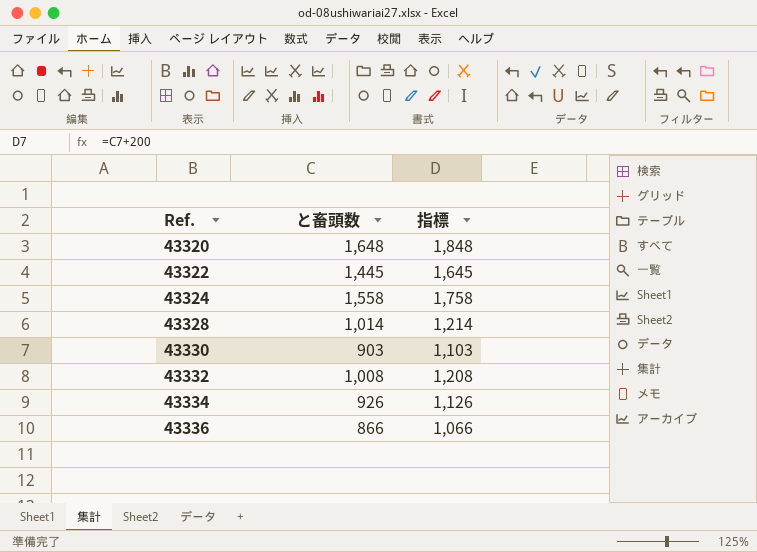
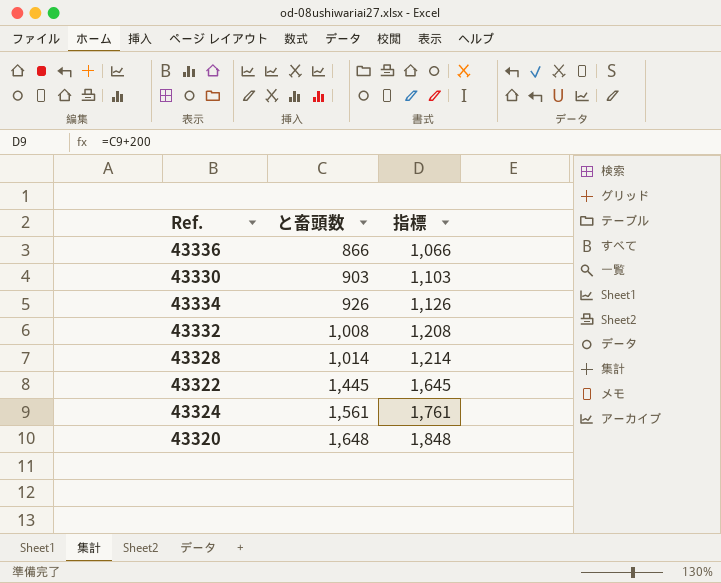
row order: Ref. ascending -> と畜頭数 ascending
43324 | と畜頭数: 1,558 -> 1,561
43324 | 指標: 1,758 -> 1,761

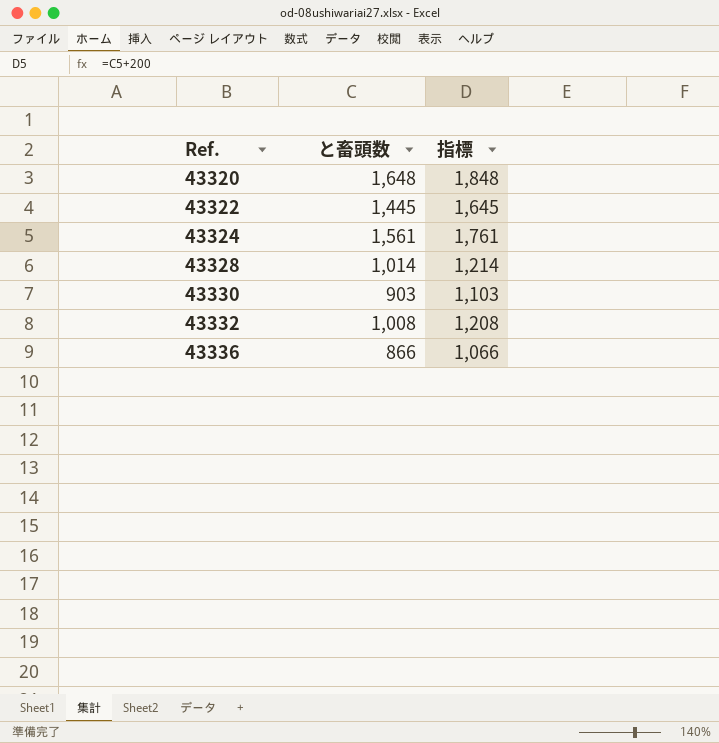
row order: と畜頭数 ascending -> Ref. ascending
row 43334: 926 | 1,126 -> none

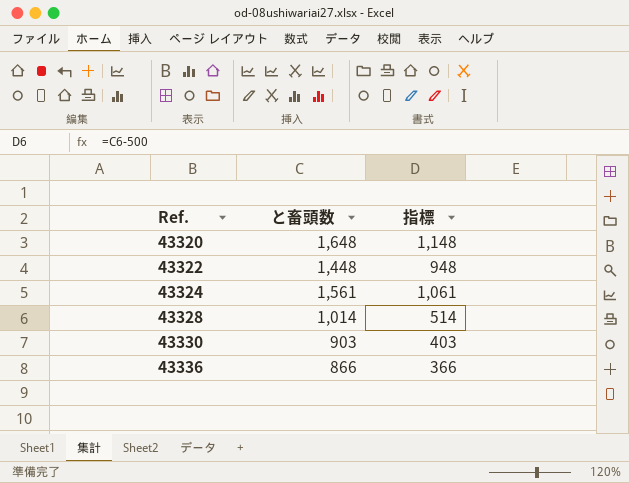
column 指標 | formula: [と畜頭数] + 200 -> [と畜頭数] - 500
row 43332: 1,008 | 1,208 -> none
43322 | と畜頭数: 1,445 -> 1,448

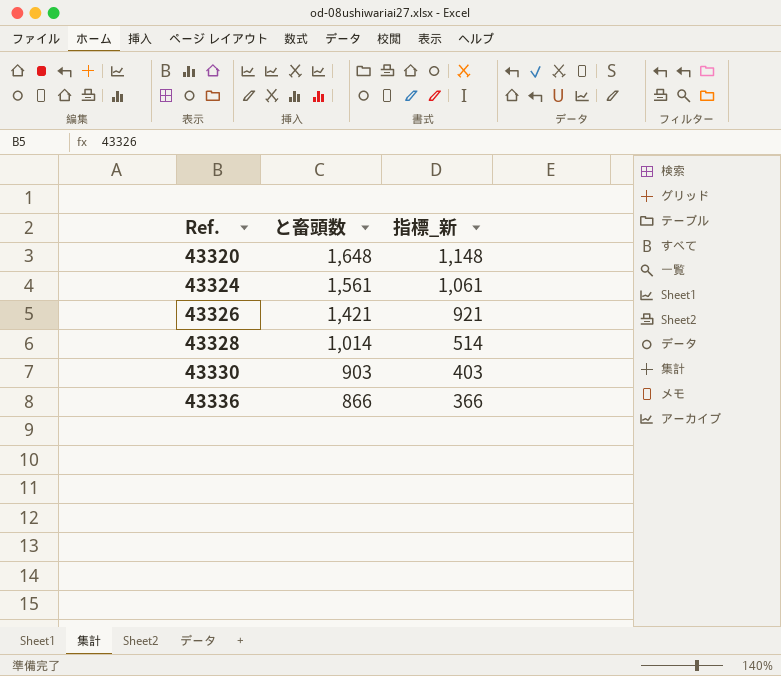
column name: 指標 -> 指標_新
row 43322: 1,448 | 948 -> none
row 43326: none -> 1,421 | 921

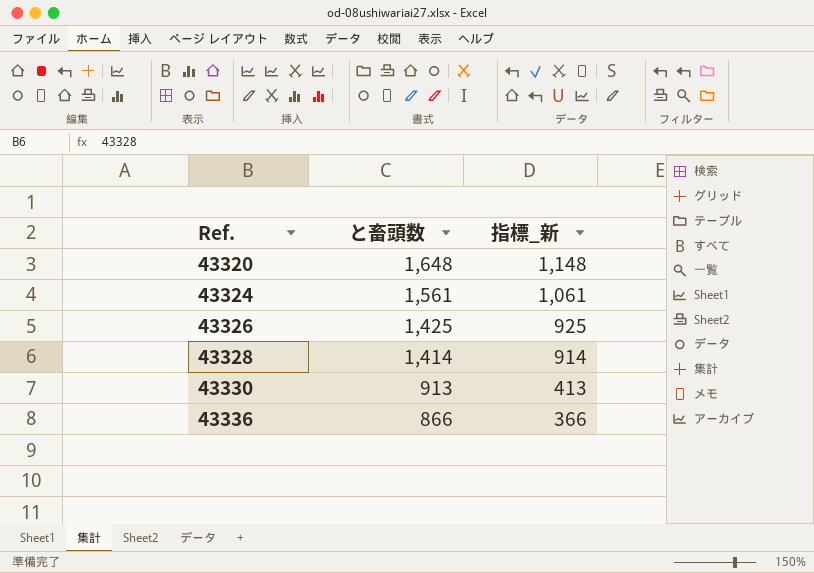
43326 | と畜頭数: 1,421 -> 1,425
43326 | 指標_新: 921 -> 925
43328 | と畜頭数: 1,014 -> 1,414
43328 | 指標_新: 514 -> 914
43330 | と畜頭数: 903 -> 913
43330 | 指標_新: 403 -> 413

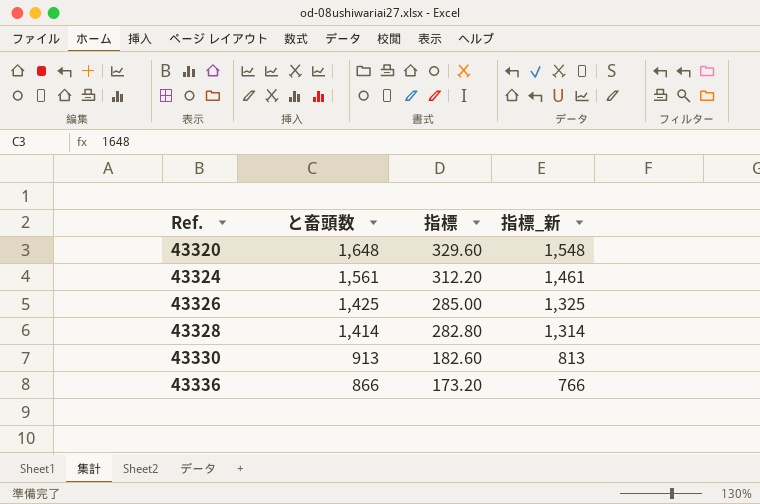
column 指標 | formula: none -> [と畜頭数] * 0.2
column 指標_新 | formula: [と畜頭数] - 500 -> [と畜頭数] - 100

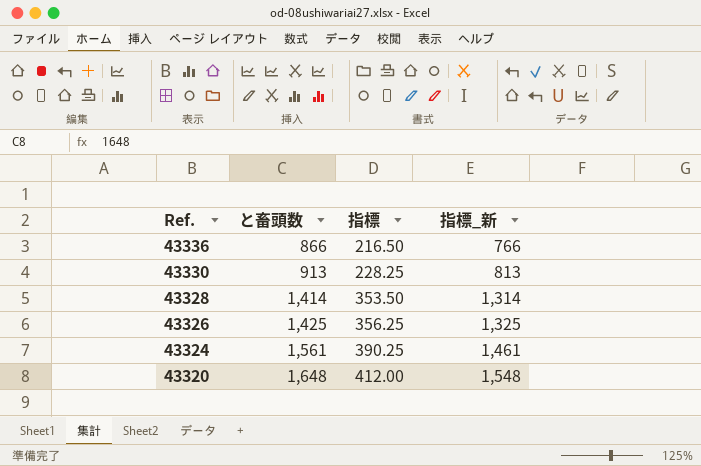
row order: Ref. ascending -> Ref. descending
column 指標 | formula: [と畜頭数] * 0.2 -> [と畜頭数] * 0.25

